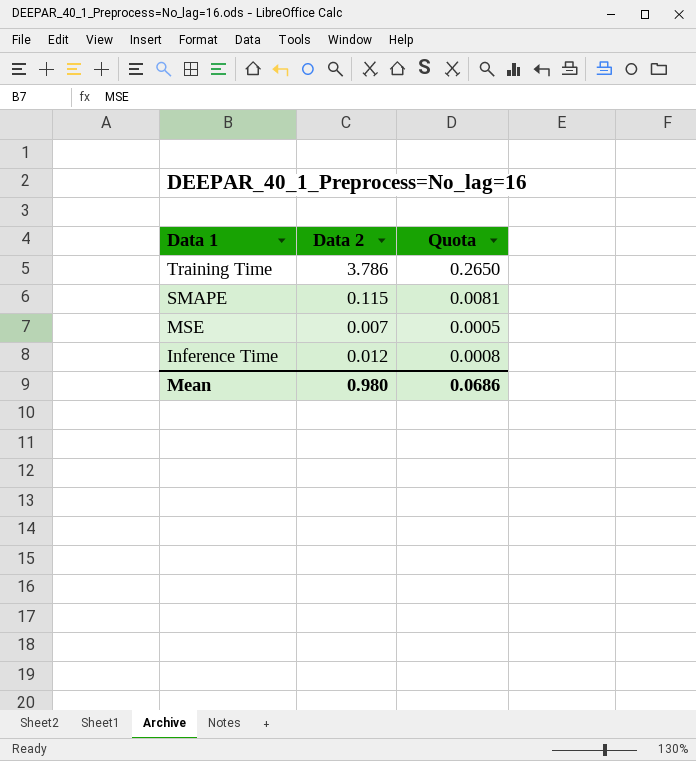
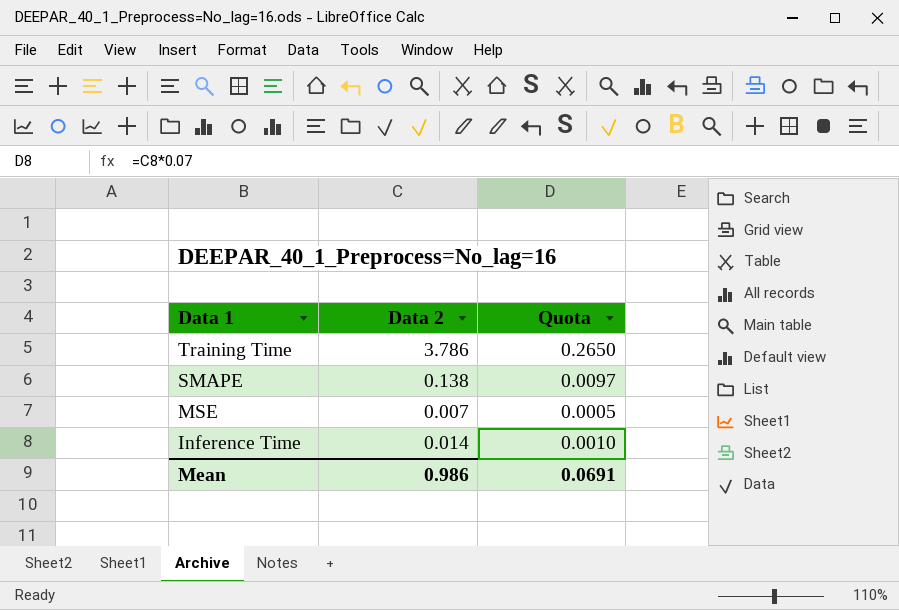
SMAPE | Data 2: 0.115 -> 0.138
SMAPE | Quota: 0.0081 -> 0.0097
Inference Time | Data 2: 0.012 -> 0.014
Inference Time | Quota: 0.0008 -> 0.0010
Mean | Data 2: 0.980 -> 0.986
Mean | Quota: 0.0686 -> 0.0691

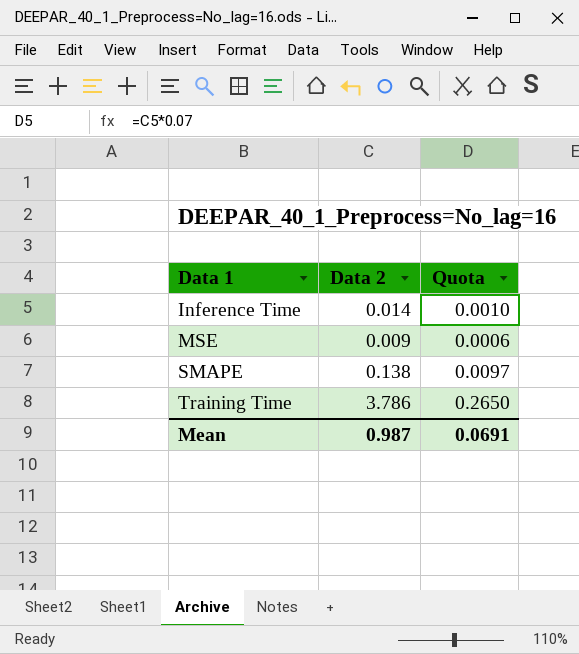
row order: Data 1 descending -> Data 1 ascending
MSE | Data 2: 0.007 -> 0.009
MSE | Quota: 0.0005 -> 0.0006
Mean | Data 2: 0.986 -> 0.987

